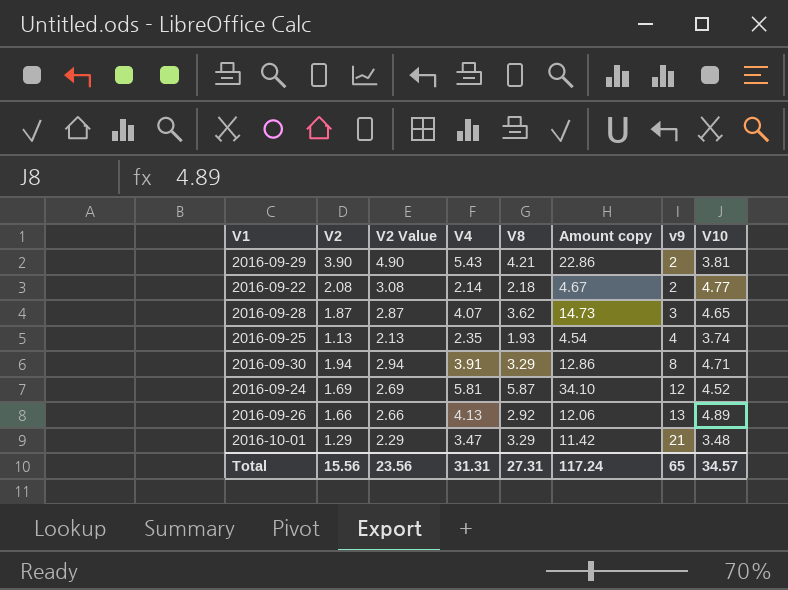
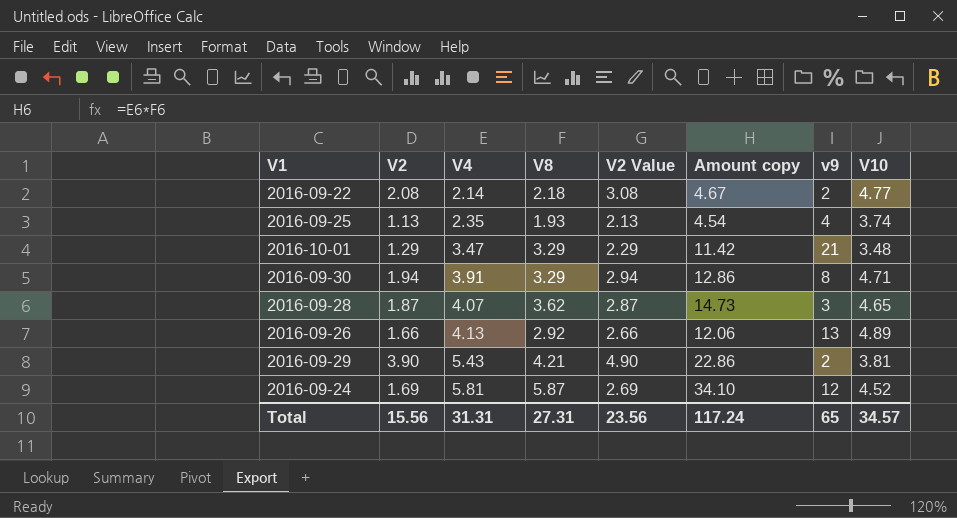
row order: v9 ascending -> V4 ascending
column V2 Value | position: 3 -> 5

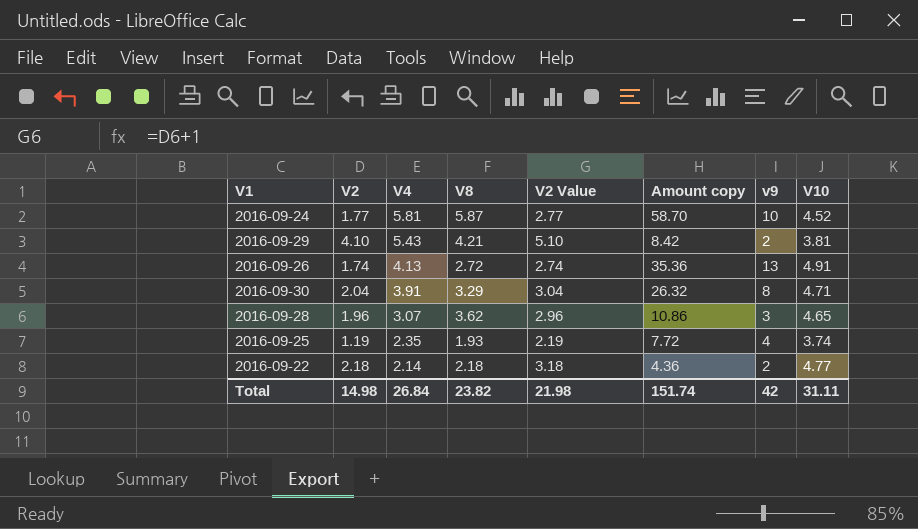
row order: V4 ascending -> V4 descending
column Amount copy | formula: [V4] * [V8] -> [V8] * [v9]
row 2016-10-01: 1.29 | 3.47 | 3.29 | 2.29 | 11.42 | 21 | 3.48 -> none
2016-09-24 | V2: 1.69 -> 1.77
2016-09-24 | V2 Value: 2.69 -> 2.77
2016-09-24 | v9: 12 -> 10
2016-09-29 | V2: 3.90 -> 4.10
2016-09-29 | V2 Value: 4.90 -> 5.10
2016-09-26 | V2: 1.66 -> 1.74
2016-09-26 | V8: 2.92 -> 2.72
2016-09-26 | V2 Value: 2.66 -> 2.74
2016-09-26 | V10: 4.89 -> 4.91
2016-09-30 | V2: 1.94 -> 2.04
2016-09-30 | V2 Value: 2.94 -> 3.04
2016-09-28 | V2: 1.87 -> 1.96
2016-09-28 | V4: 4.07 -> 3.07
2016-09-28 | V2 Value: 2.87 -> 2.96
2016-09-25 | V2: 1.13 -> 1.19
2016-09-25 | V2 Value: 2.13 -> 2.19
2016-09-22 | V2: 2.08 -> 2.18
2016-09-22 | V2 Value: 3.08 -> 3.18
Total | V2: 15.56 -> 14.98
Total | V4: 31.31 -> 26.84
Total | V8: 27.31 -> 23.82
Total | V2 Value: 23.56 -> 21.98
Total | Amount copy: 117.24 -> 151.74
Total | v9: 65 -> 42
Total | V10: 34.57 -> 31.11

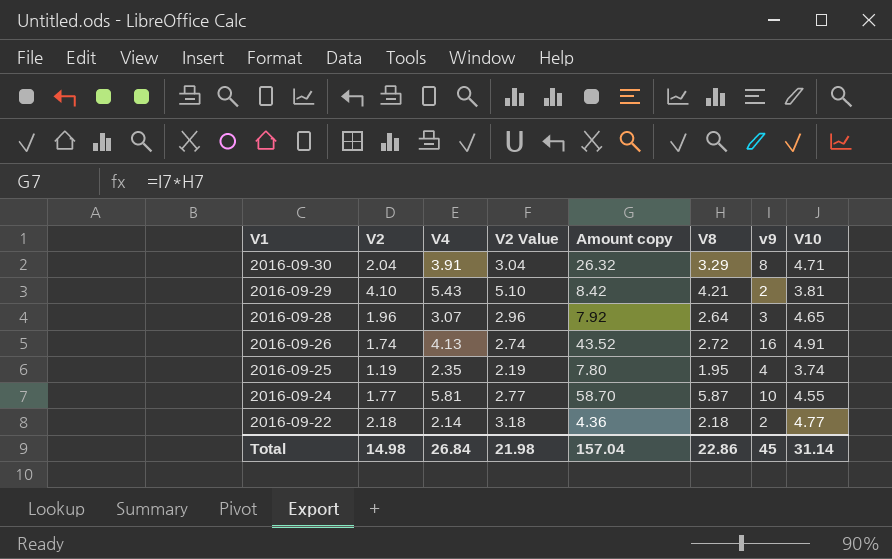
row order: V4 descending -> V1 descending
column V8 | position: 4 -> 6
2016-09-28 | Amount copy: 10.86 -> 7.92
2016-09-28 | V8: 3.62 -> 2.64
2016-09-26 | Amount copy: 35.36 -> 43.52
2016-09-26 | v9: 13 -> 16
2016-09-25 | Amount copy: 7.72 -> 7.80
2016-09-25 | V8: 1.93 -> 1.95
2016-09-24 | V10: 4.52 -> 4.55
Total | Amount copy: 151.74 -> 157.04
Total | V8: 23.82 -> 22.86
Total | v9: 42 -> 45
Total | V10: 31.11 -> 31.14

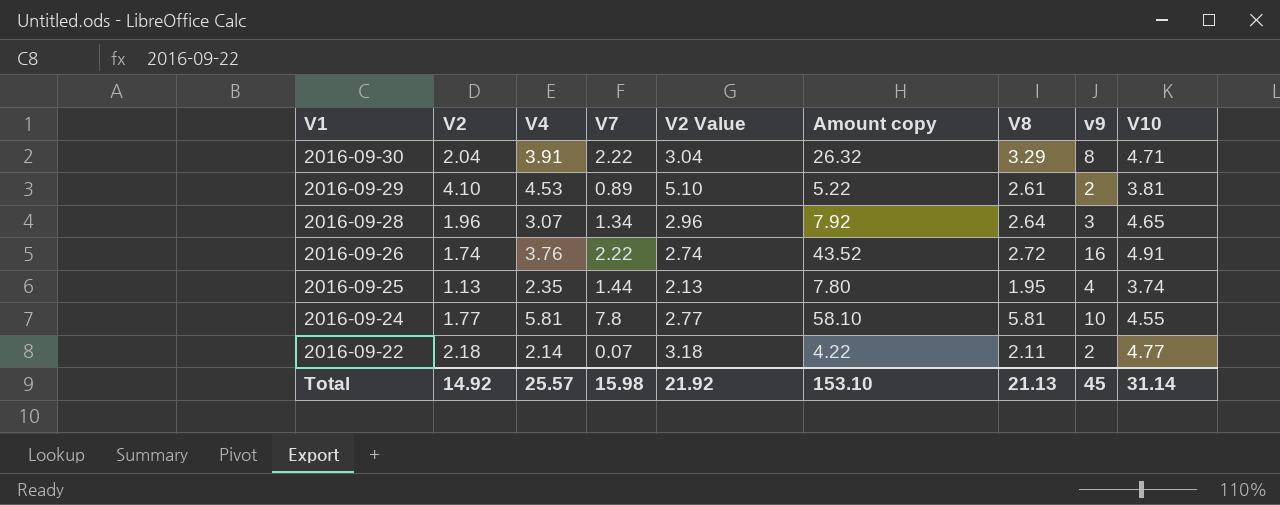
column V7 | position: none -> 4
2016-09-29 | V4: 5.43 -> 4.53
2016-09-29 | Amount copy: 8.42 -> 5.22
2016-09-29 | V8: 4.21 -> 2.61
2016-09-26 | V4: 4.13 -> 3.76
2016-09-25 | V2: 1.19 -> 1.13
2016-09-25 | V2 Value: 2.19 -> 2.13
2016-09-24 | Amount copy: 58.70 -> 58.10
2016-09-24 | V8: 5.87 -> 5.81
2016-09-22 | Amount copy: 4.36 -> 4.22
2016-09-22 | V8: 2.18 -> 2.11
Total | V2: 14.98 -> 14.92
Total | V4: 26.84 -> 25.57
Total | V2 Value: 21.98 -> 21.92
Total | Amount copy: 157.04 -> 153.10
Total | V8: 22.86 -> 21.13

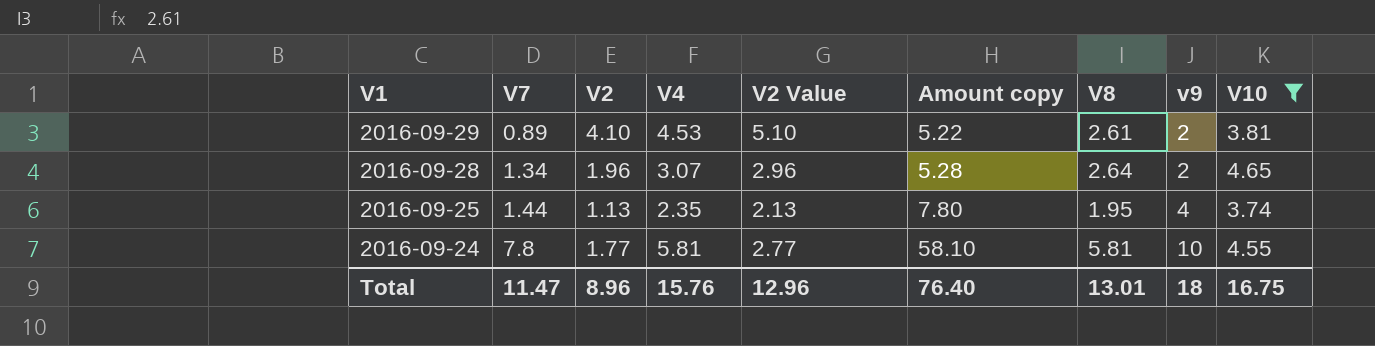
filter: none -> V10 <= 4.65
column V7 | position: 4 -> 2
2016-09-28 | Amount copy: 7.92 -> 5.28
2016-09-28 | v9: 3 -> 2
Total | V7: 15.98 -> 11.47
Total | V2: 14.92 -> 8.96
Total | V4: 25.57 -> 15.76
Total | V2 Value: 21.92 -> 12.96
Total | Amount copy: 153.10 -> 76.40
Total | V8: 21.13 -> 13.01
Total | v9: 45 -> 18
Total | V10: 31.14 -> 16.75

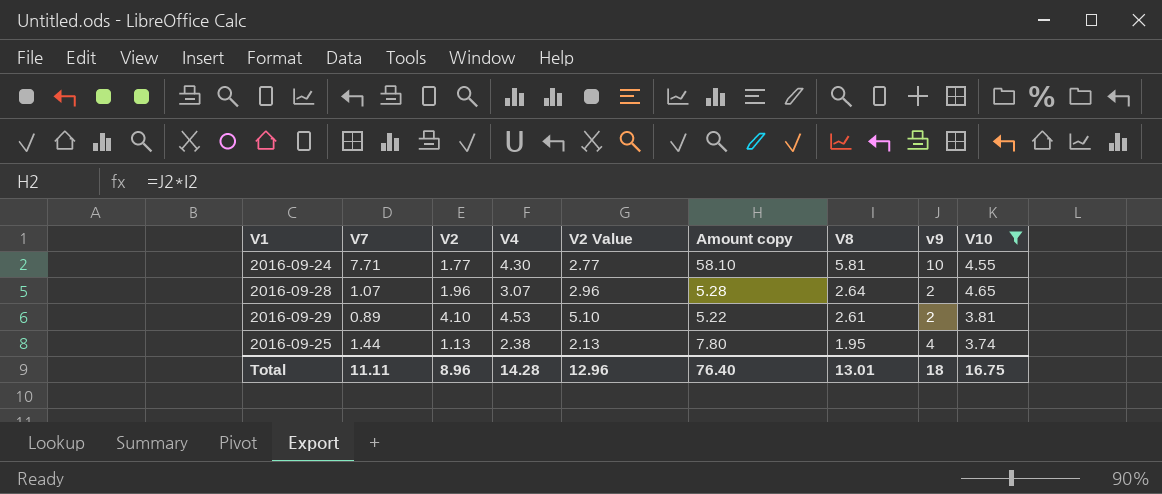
row order: V1 descending -> V8 descending
2016-09-24 | V7: 7.8 -> 7.71
2016-09-24 | V4: 5.81 -> 4.30
2016-09-28 | V7: 1.34 -> 1.07
2016-09-25 | V4: 2.35 -> 2.38
Total | V7: 11.47 -> 11.11
Total | V4: 15.76 -> 14.28

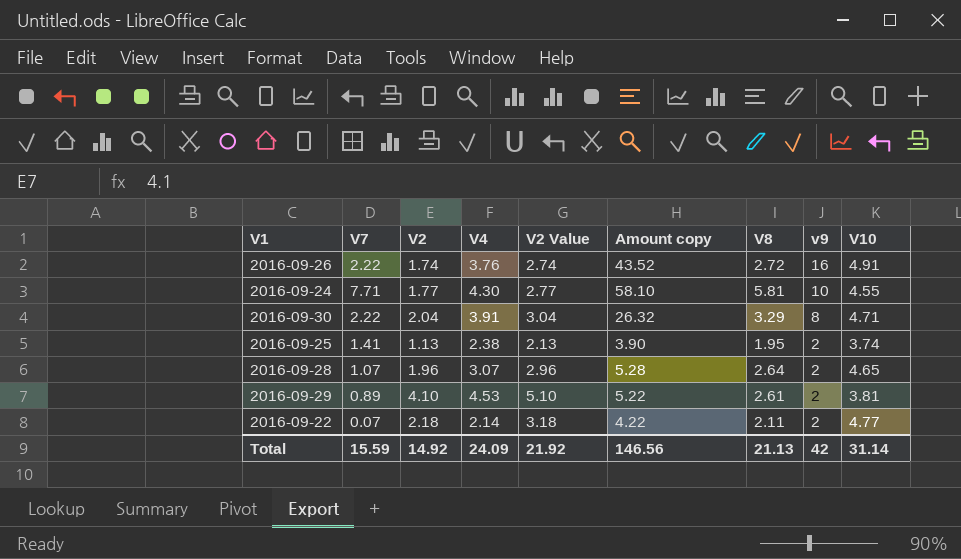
filter: V10 <= 4.65 -> none
row order: V8 descending -> v9 descending
2016-09-25 | V7: 1.44 -> 1.41
2016-09-25 | Amount copy: 7.80 -> 3.90
2016-09-25 | v9: 4 -> 2
Total | V7: 11.11 -> 15.59
Total | V2: 8.96 -> 14.92
Total | V4: 14.28 -> 24.09
Total | V2 Value: 12.96 -> 21.92
Total | Amount copy: 76.40 -> 146.56
Total | V8: 13.01 -> 21.13
Total | v9: 18 -> 42
Total | V10: 16.75 -> 31.14

